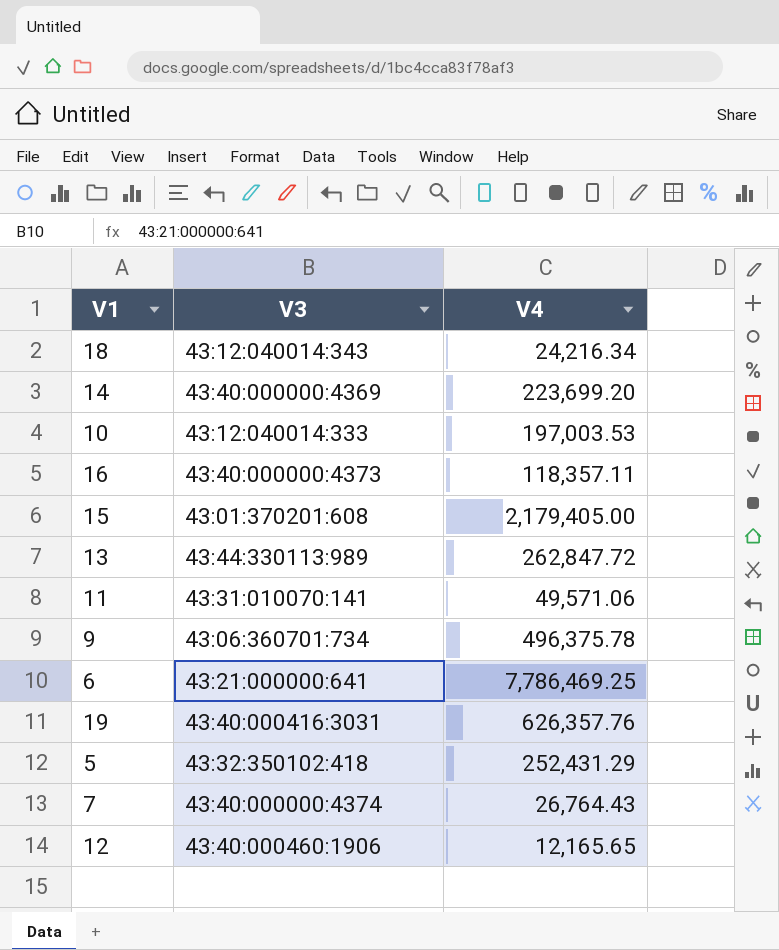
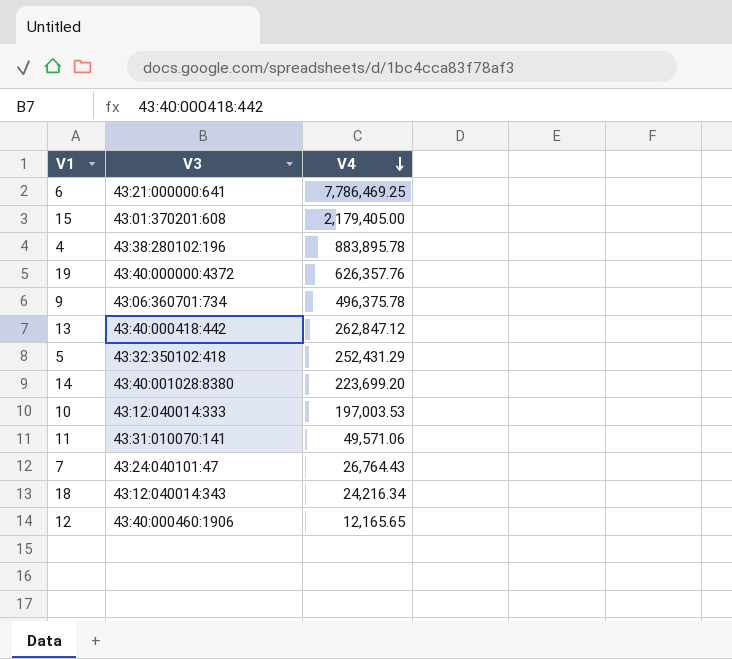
row order: none -> V4 descending
row 16: 43:40:000000:4373 | 118,357.11 -> none
row 4: none -> 43:38:280102:196 | 883,895.78
19 | V3: 43:40:000416:3031 -> 43:40:000000:4372
13 | V3: 43:44:330113:989 -> 43:40:000418:442
13 | V4: 262,847.72 -> 262,847.12
14 | V3: 43:40:000000:4369 -> 43:40:001028:8380
7 | V3: 43:40:000000:4374 -> 43:24:040101:47

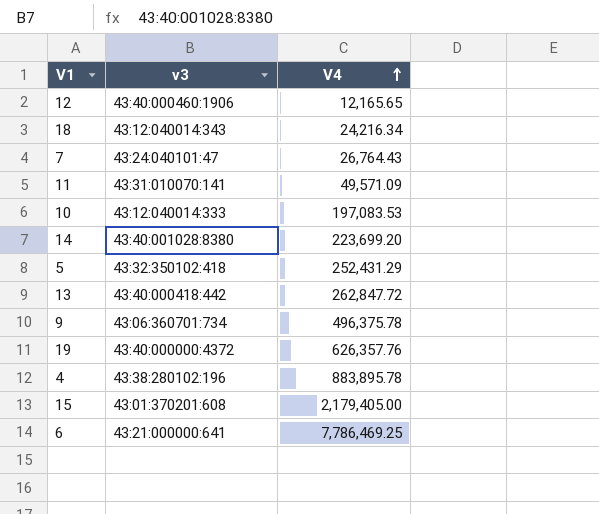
row order: V4 descending -> V4 ascending
column name: V3 -> v3
11 | V4: 49,571.06 -> 49,571.09
10 | V4: 197,003.53 -> 197,083.53
13 | V4: 262,847.12 -> 262,847.72

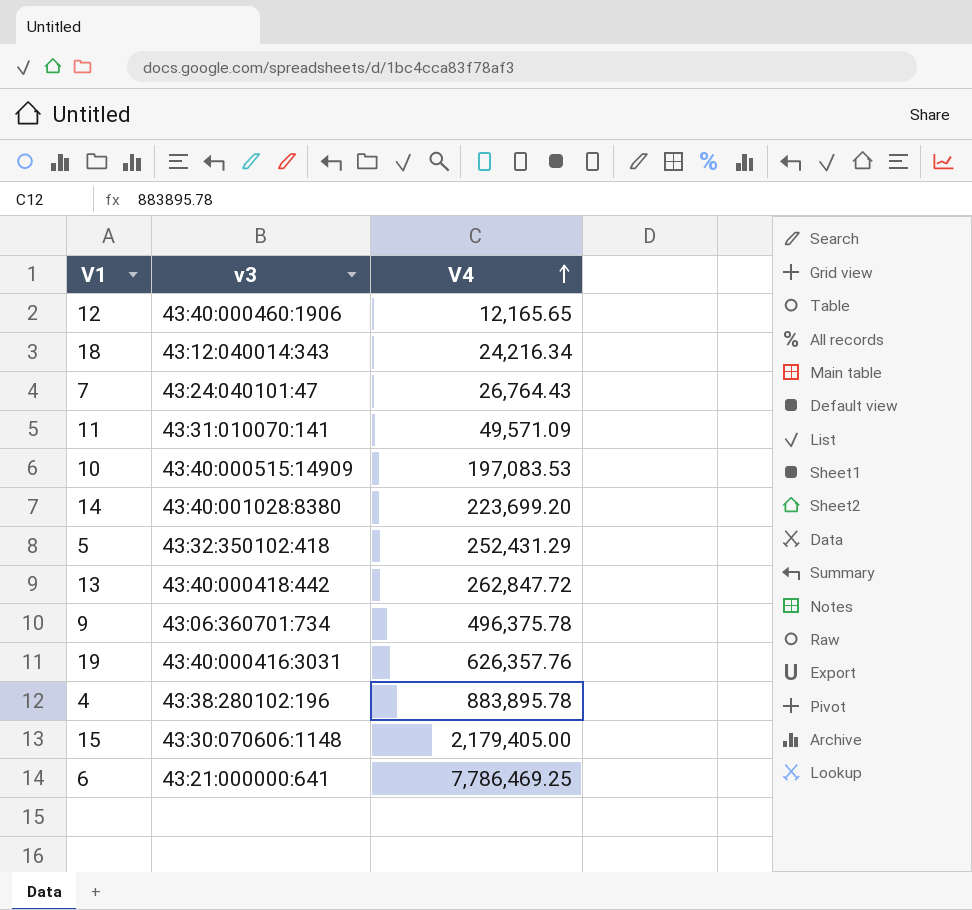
10 | v3: 43:12:040014:333 -> 43:40:000515:14909
19 | v3: 43:40:000000:4372 -> 43:40:000416:3031
15 | v3: 43:01:370201:608 -> 43:30:070606:1148

